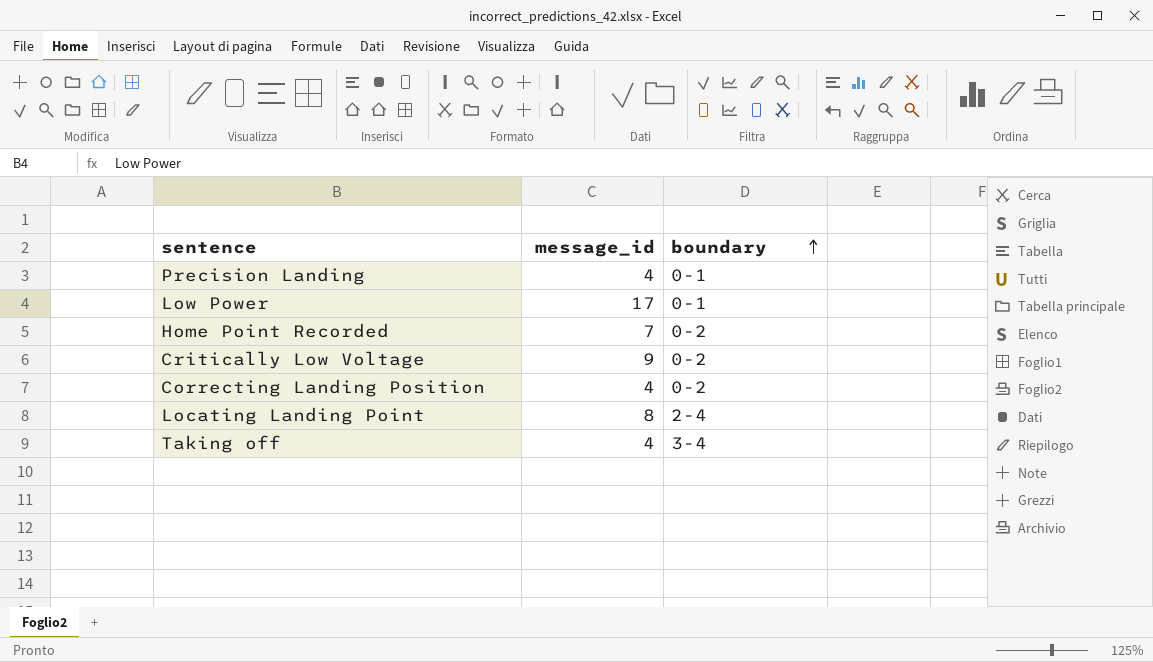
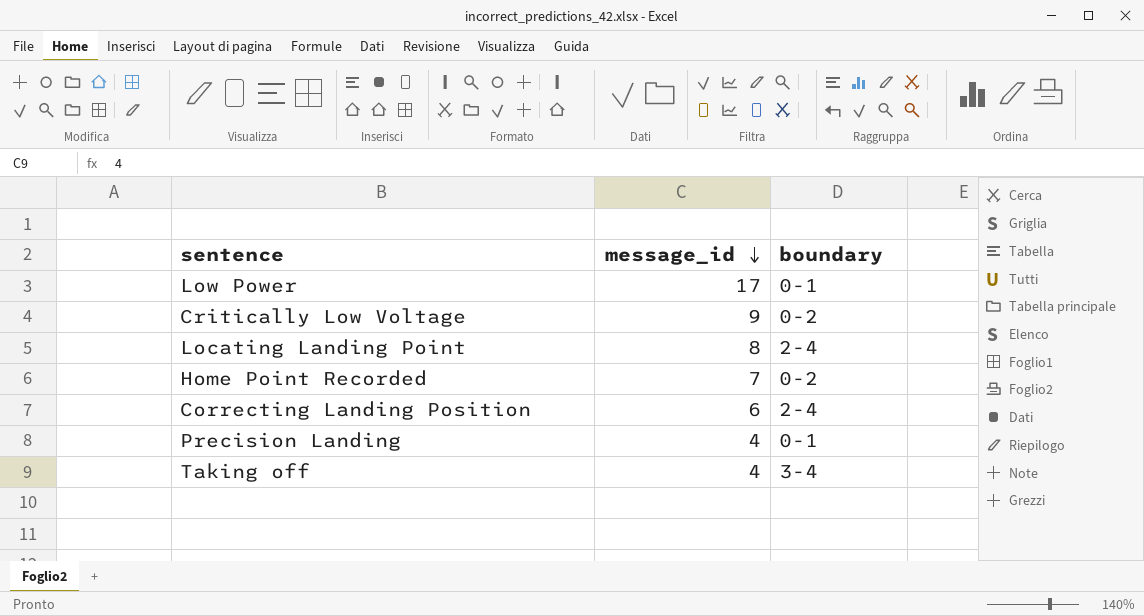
row order: boundary ascending -> message_id descending
Correcting Landing Position | message_id: 4 -> 6
Correcting Landing Position | boundary: 0-2 -> 2-4

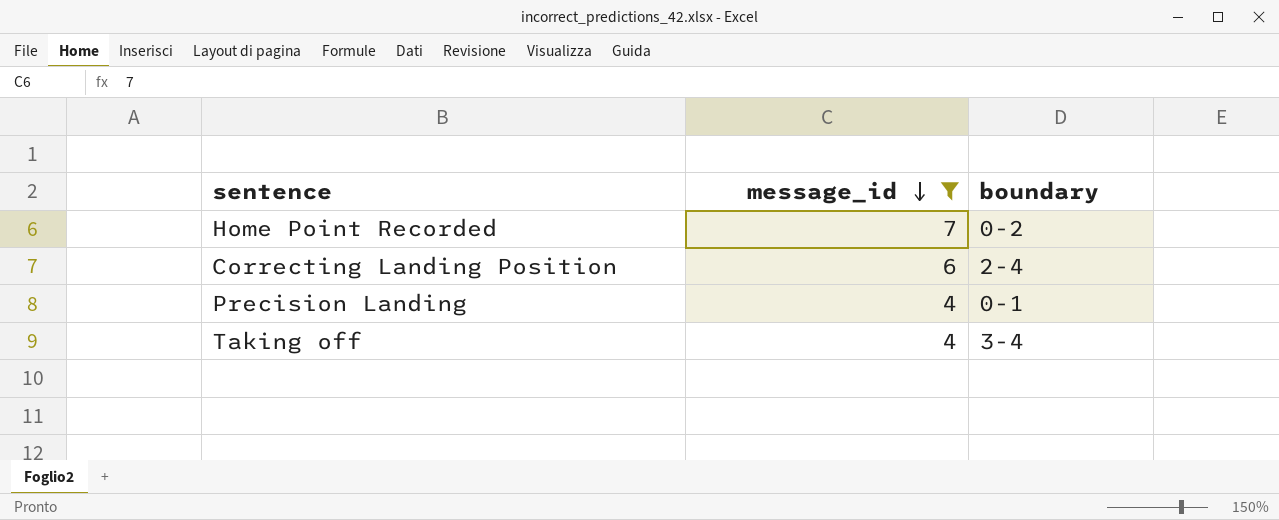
filter: none -> message_id <= 7

